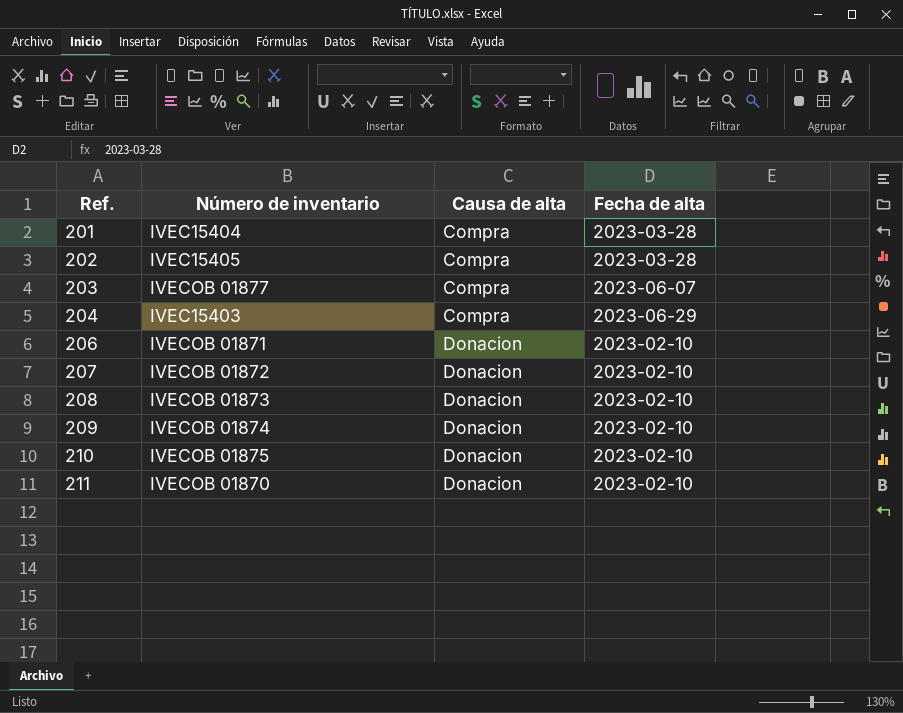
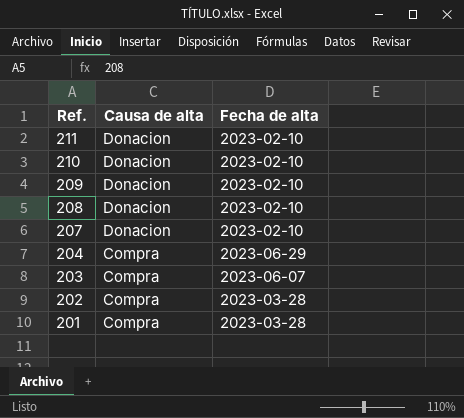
row order: Ref. ascending -> Ref. descending
column Número de inventario | position: 2 -> none
row 206: IVECOB 01871 | Donacion | 2023-02-10 -> none

